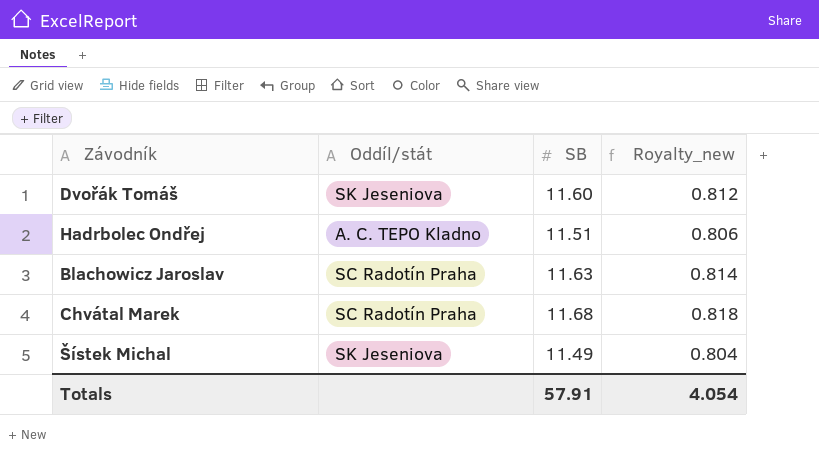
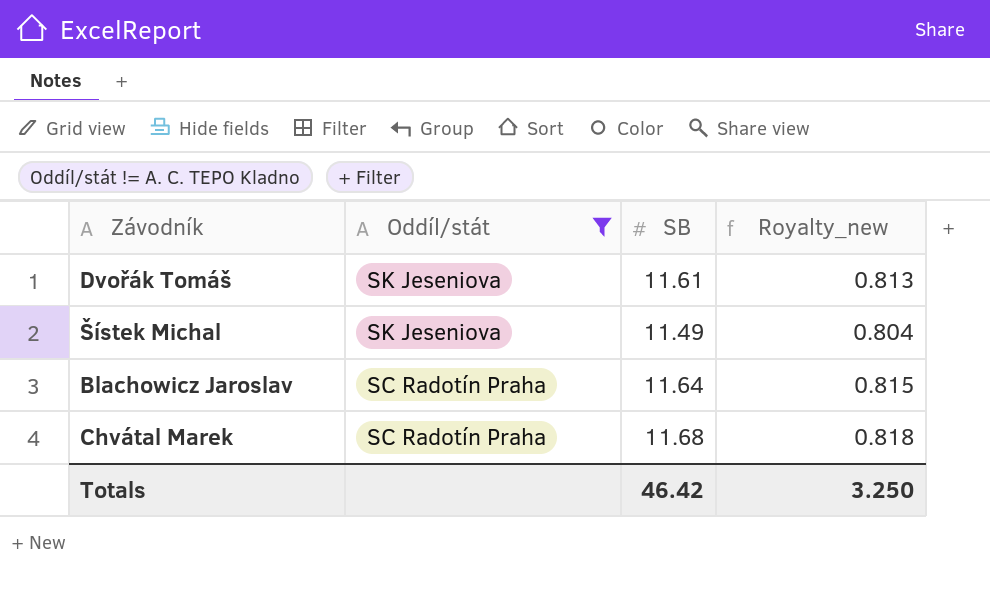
filter: none -> Oddíl/stát != A. C. TEPO Kladno
row order: none -> Oddíl/stát descending
Dvořák Tomáš | SB: 11.60 -> 11.61
Dvořák Tomáš | Royalty_new: 0.812 -> 0.813
Blachowicz Jaroslav | SB: 11.63 -> 11.64
Blachowicz Jaroslav | Royalty_new: 0.814 -> 0.815
Totals | SB: 57.91 -> 46.42
Totals | Royalty_new: 4.054 -> 3.250

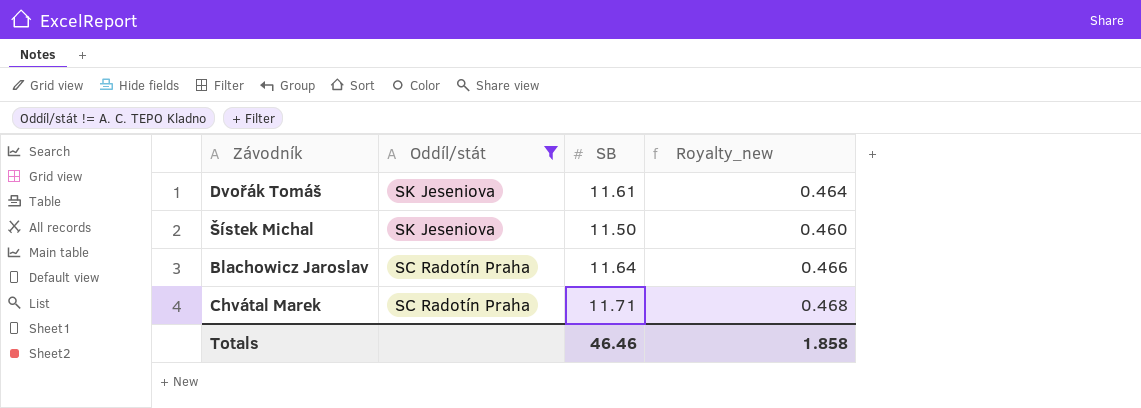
column Royalty_new | formula: [SB] * 0.07 -> [SB] * 0.04
Šístek Michal | SB: 11.49 -> 11.50
Chvátal Marek | SB: 11.68 -> 11.71
Totals | SB: 46.42 -> 46.46
Totals | Royalty_new: 3.250 -> 1.858

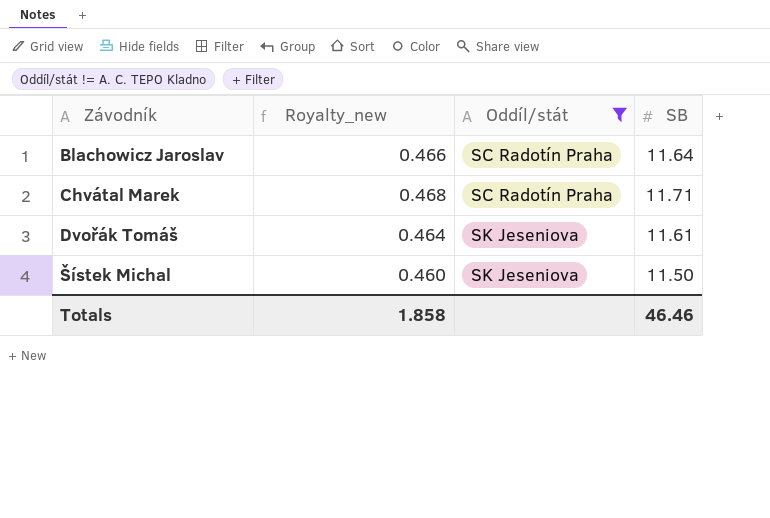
row order: Oddíl/stát descending -> Závodník ascending
column Royalty_new | position: 4 -> 2

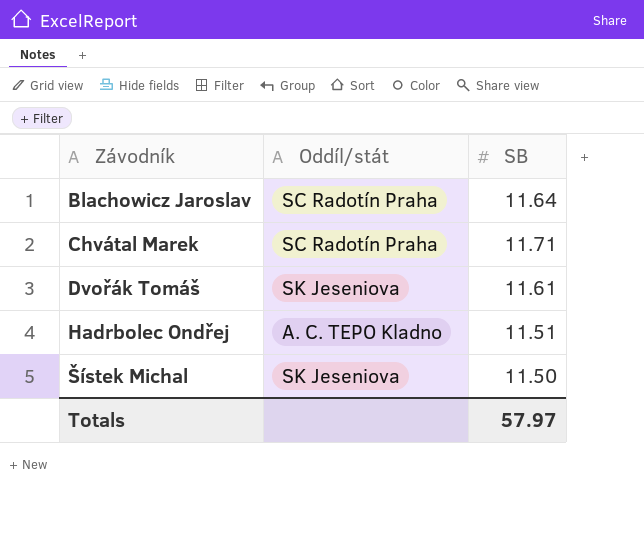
filter: Oddíl/stát != A. C. TEPO Kladno -> none
column Royalty_new | formula: [SB] * 0.04 -> none
Totals | SB: 46.46 -> 57.97

